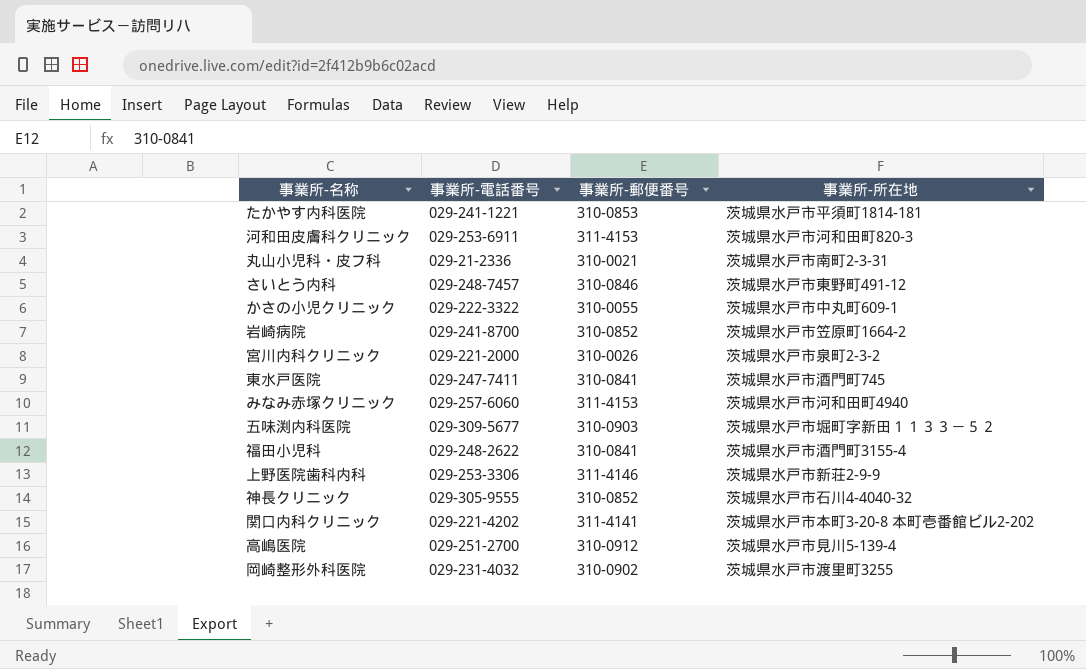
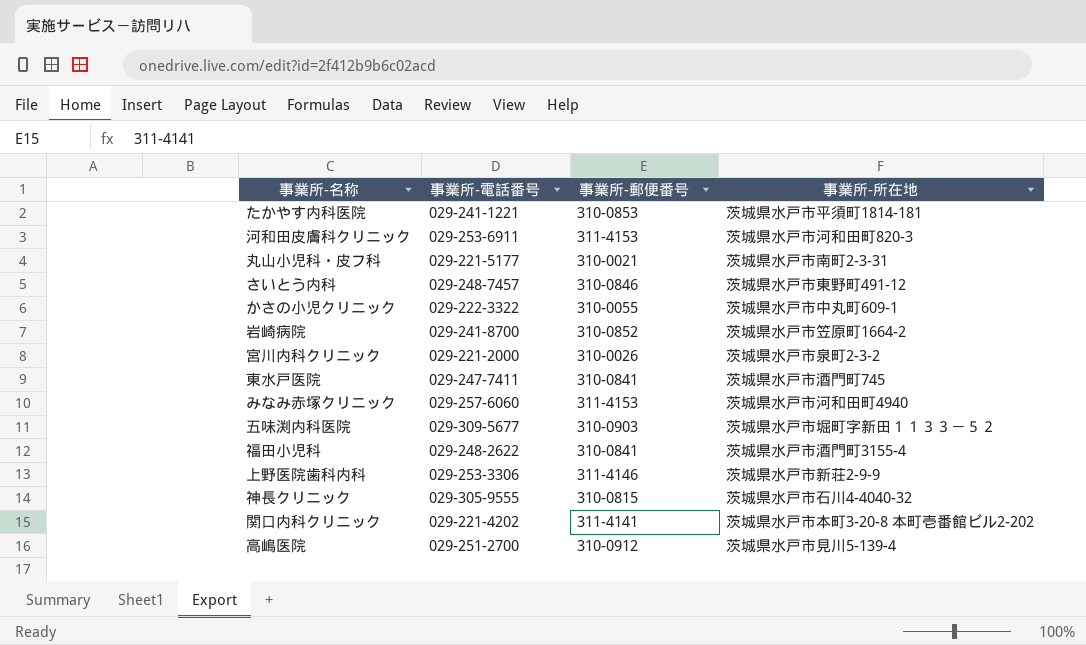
row 岡崎整形外科医院: 029-231-4032 | 310-0902 | 茨城県水戸市渡里町3255 -> none
丸山小児科・皮フ科 | 事業所-電話番号: 029-21-2336 -> 029-221-5177
神長クリニック | 事業所-郵便番号: 310-0852 -> 310-0815

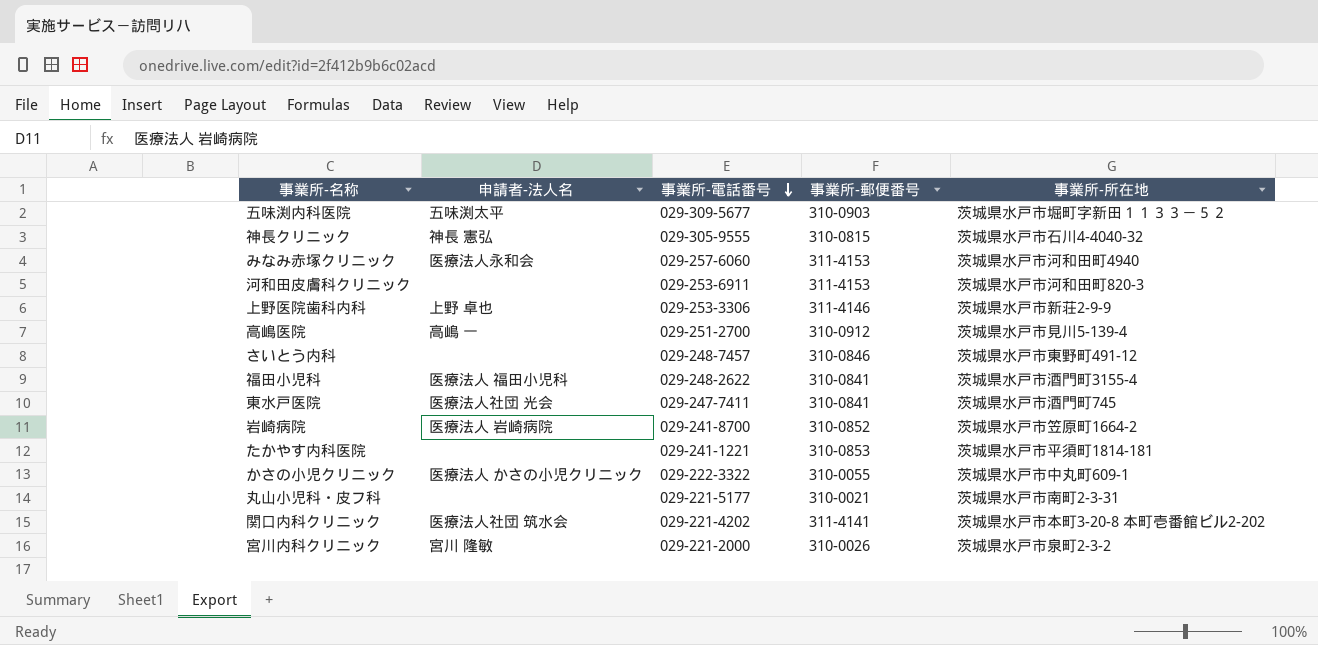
row order: none -> 事業所-電話番号 descending
column 申請者-法人名 | position: none -> 2

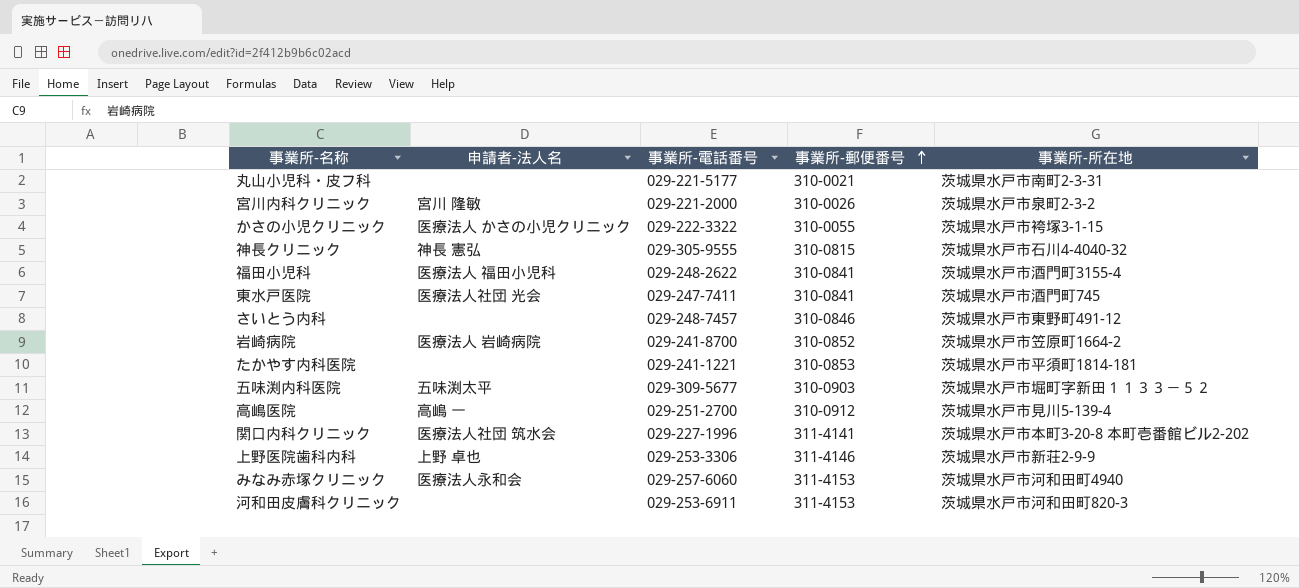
row order: 事業所-電話番号 descending -> 事業所-郵便番号 ascending
かさの小児クリニック | 事業所-所在地: 茨城県水戸市中丸町609-1 -> 茨城県水戸市袴塚3-1-15
関口内科クリニック | 事業所-電話番号: 029-221-4202 -> 029-227-1996

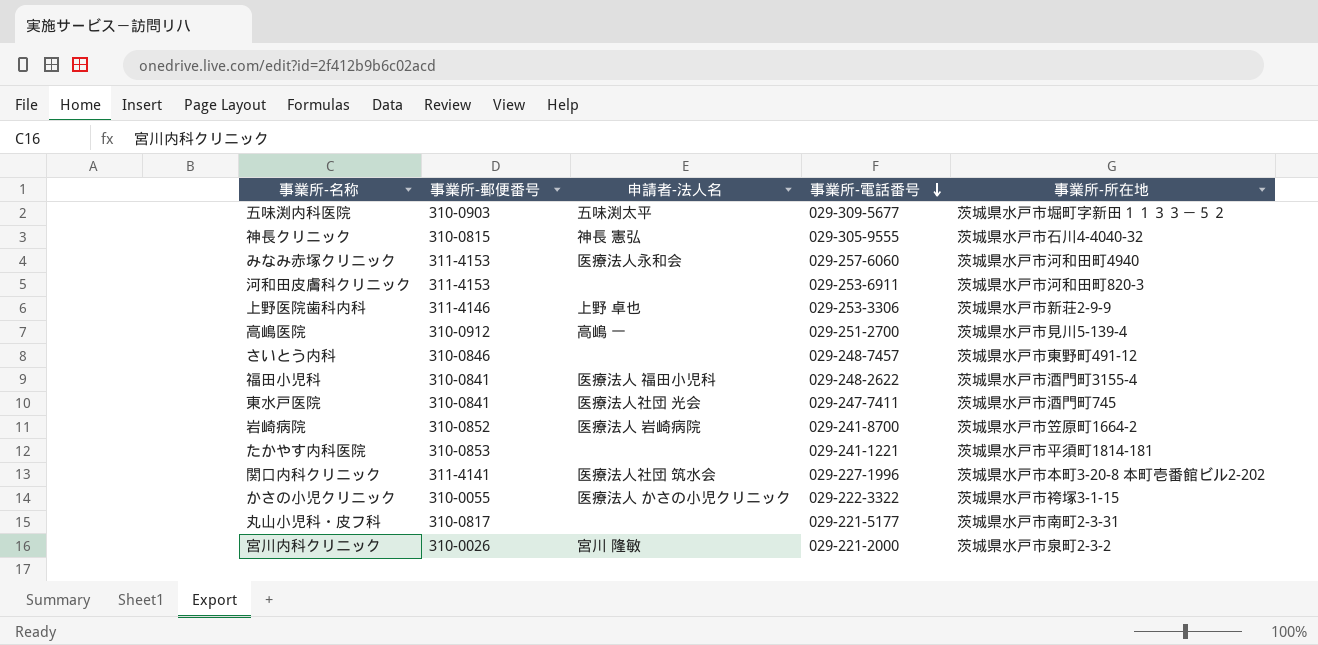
row order: 事業所-郵便番号 ascending -> 事業所-電話番号 descending
column 事業所-郵便番号 | position: 4 -> 2
丸山小児科・皮フ科 | 事業所-郵便番号: 310-0021 -> 310-0817

